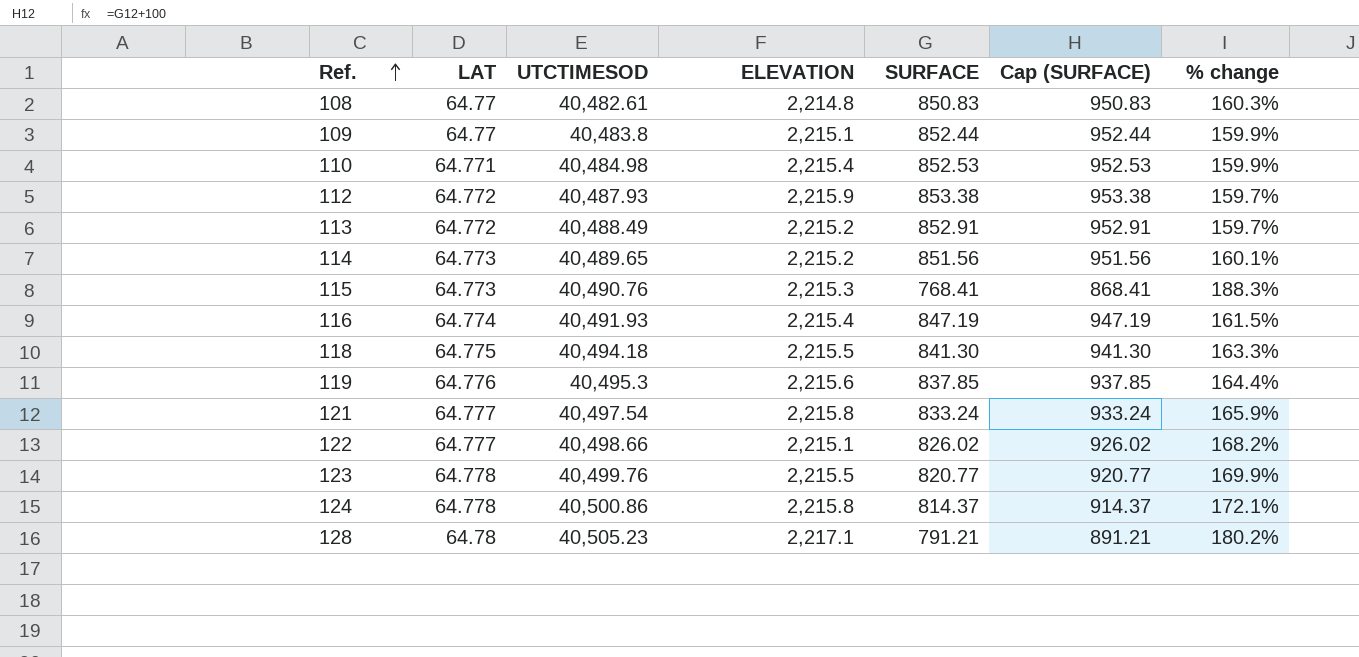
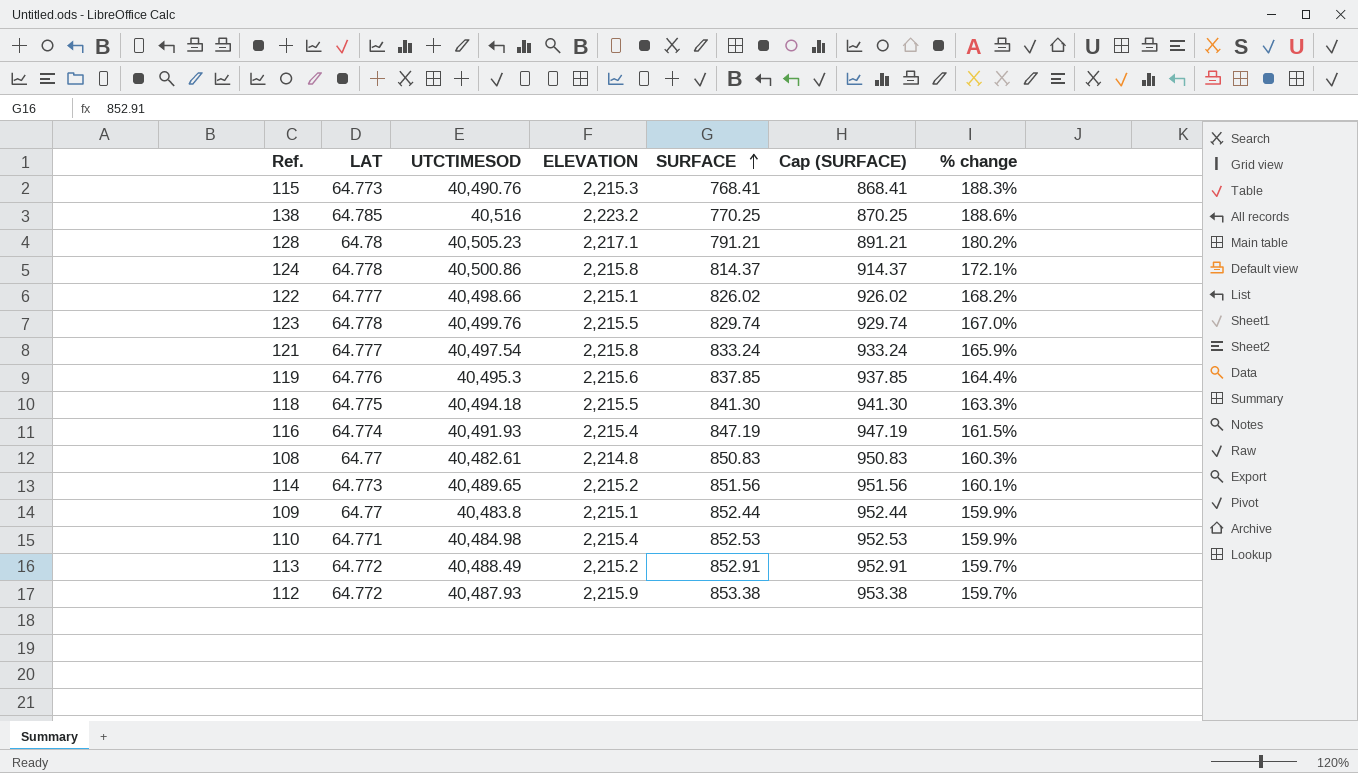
row order: Ref. ascending -> SURFACE ascending
row 138: none -> 64.785 | 40,516 | 2,223.2 | 770.25 | 870.25 | 188.6%
123 | SURFACE: 820.77 -> 829.74
123 | Cap (SURFACE): 920.77 -> 929.74
123 | % change: 169.9% -> 167.0%

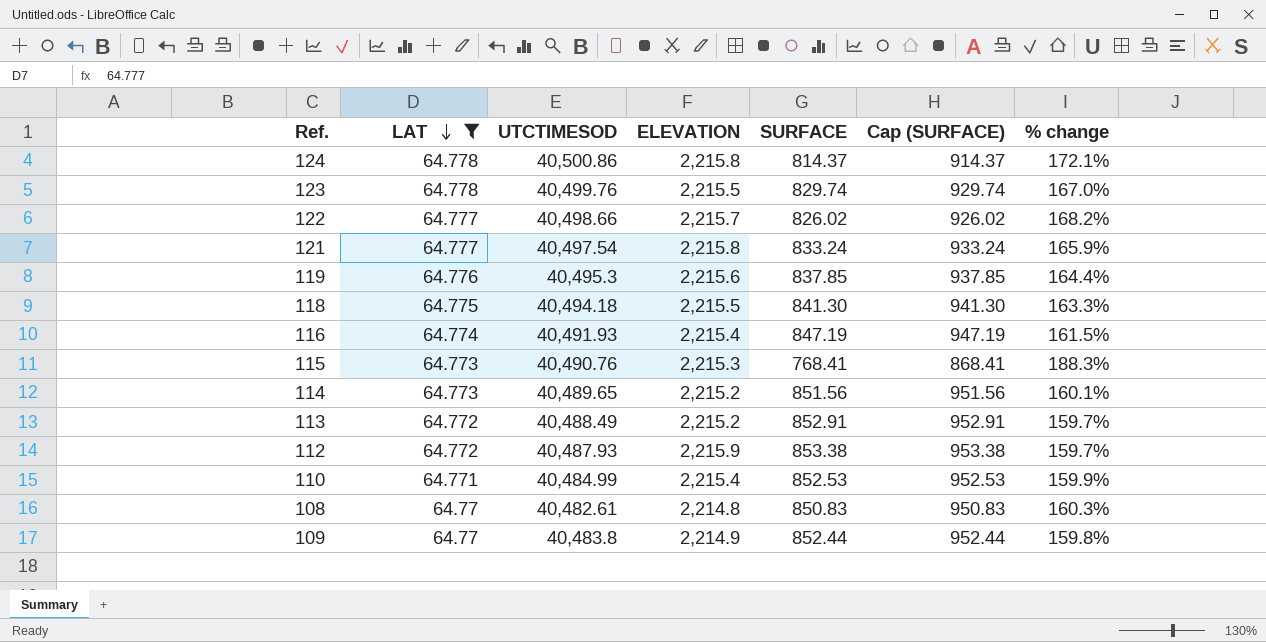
filter: none -> LAT <= 64.778
row order: SURFACE ascending -> LAT descending
122 | ELEVATION: 2,215.1 -> 2,215.7
110 | UTCTIMESOD: 40,484.98 -> 40,484.99
109 | ELEVATION: 2,215.1 -> 2,214.9
109 | % change: 159.9% -> 159.8%

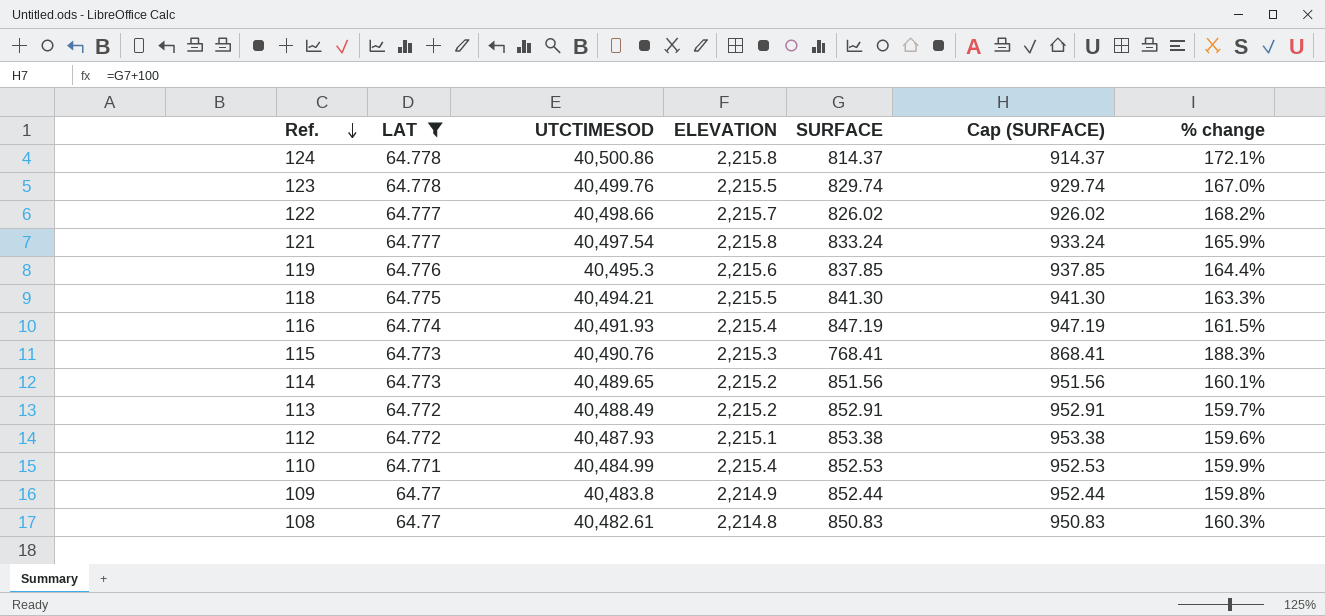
row order: LAT descending -> Ref. descending
118 | UTCTIMESOD: 40,494.18 -> 40,494.21
112 | ELEVATION: 2,215.9 -> 2,215.1
112 | % change: 159.7% -> 159.6%

